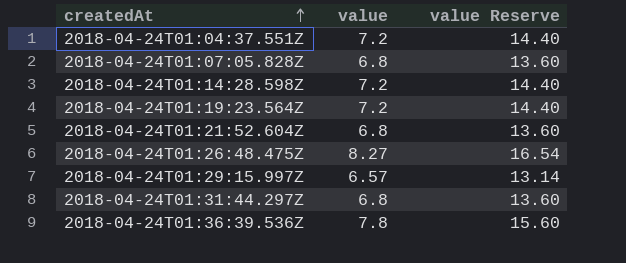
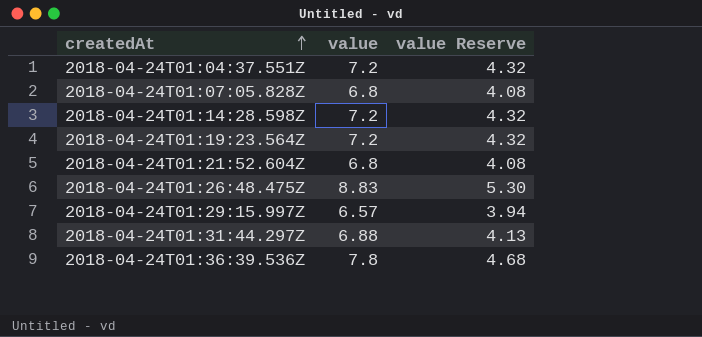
column value Reserve | formula: [value] * 2 -> [value] * 0.6
2018-04-24T01:26:48.475Z | value: 8.27 -> 8.83
2018-04-24T01:31:44.297Z | value: 6.8 -> 6.88

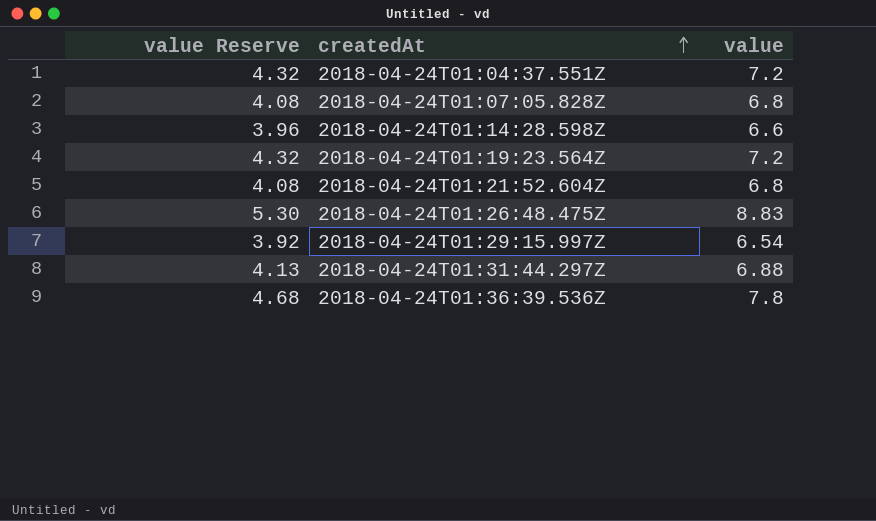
column value Reserve | position: 3 -> 1
2018-04-24T01:14:28.598Z | value Reserve: 4.32 -> 3.96
2018-04-24T01:14:28.598Z | value: 7.2 -> 6.6
2018-04-24T01:29:15.997Z | value Reserve: 3.94 -> 3.92
2018-04-24T01:29:15.997Z | value: 6.57 -> 6.54

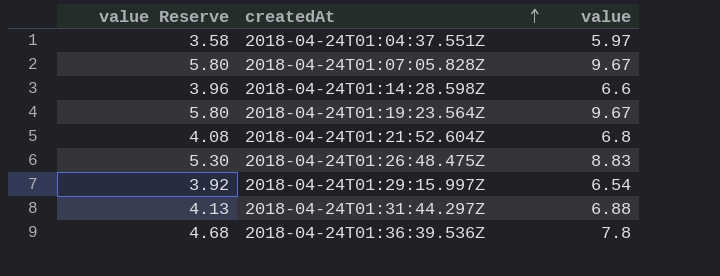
2018-04-24T01:04:37.551Z | value Reserve: 4.32 -> 3.58
2018-04-24T01:04:37.551Z | value: 7.2 -> 5.97
2018-04-24T01:07:05.828Z | value Reserve: 4.08 -> 5.80
2018-04-24T01:07:05.828Z | value: 6.8 -> 9.67
2018-04-24T01:19:23.564Z | value Reserve: 4.32 -> 5.80
2018-04-24T01:19:23.564Z | value: 7.2 -> 9.67

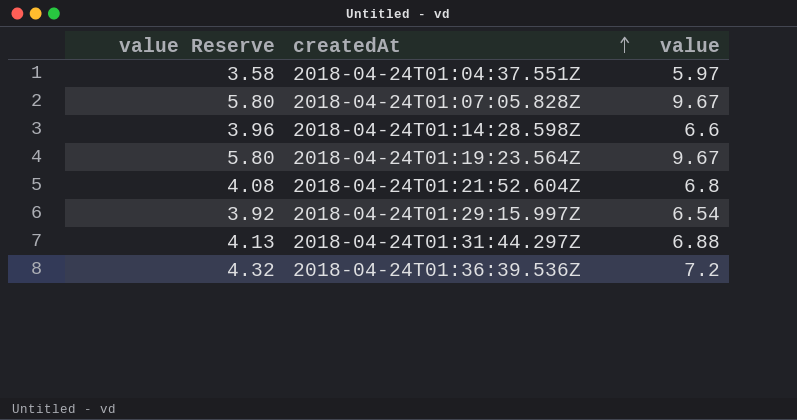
row 2018-04-24T01:26:48.475Z: 5.30 | 8.83 -> none
2018-04-24T01:36:39.536Z | value Reserve: 4.68 -> 4.32
2018-04-24T01:36:39.536Z | value: 7.8 -> 7.2

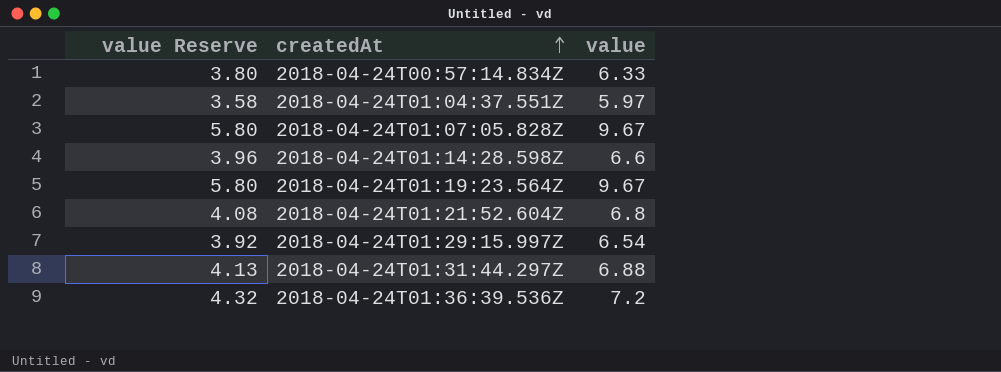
row 2018-04-24T00:57:14.834Z: none -> 3.80 | 6.33

